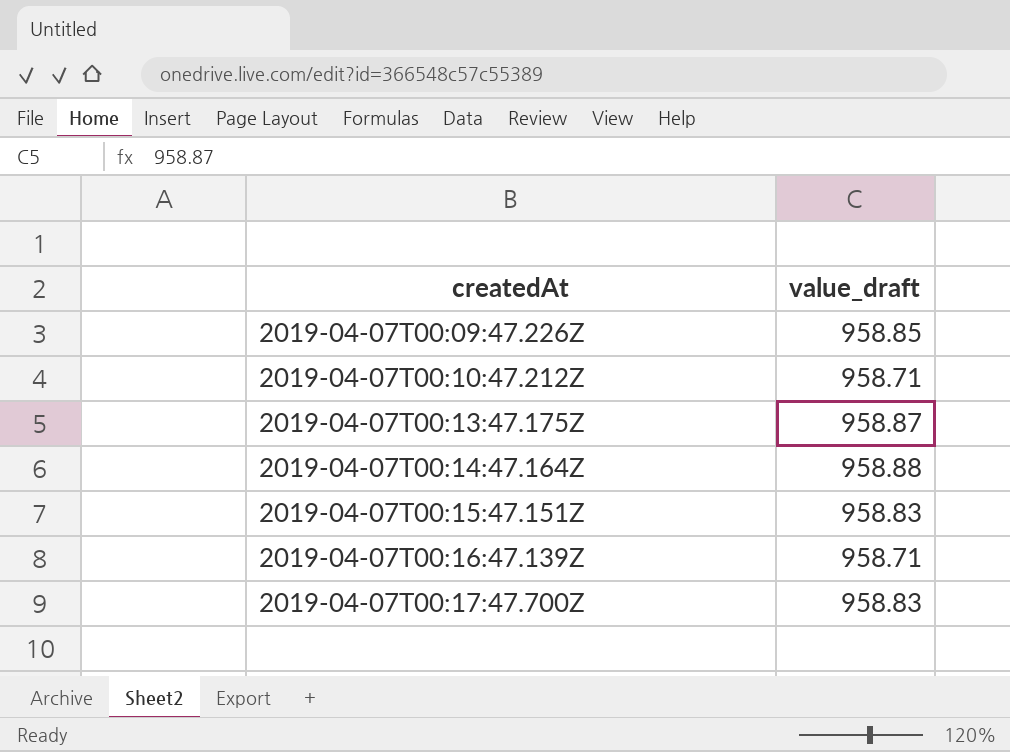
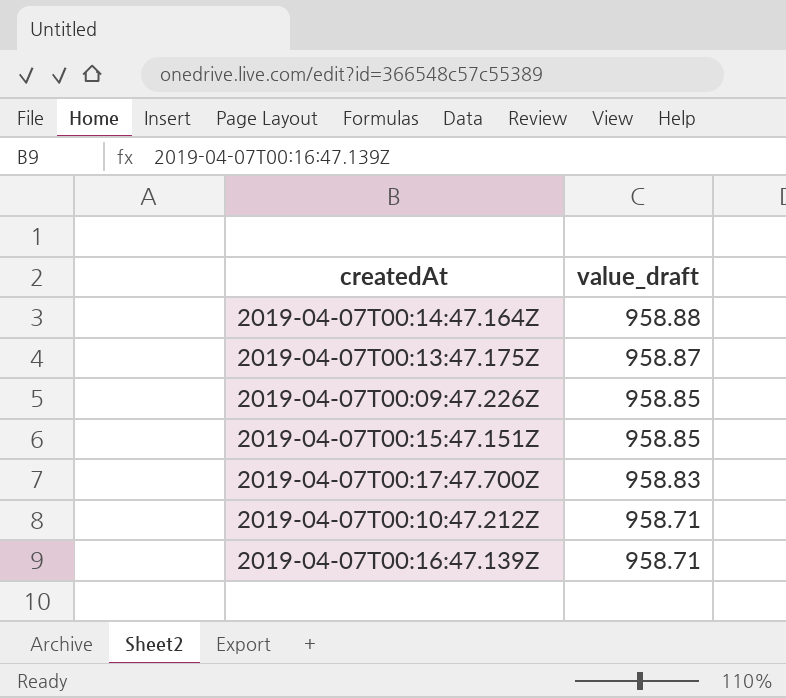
row order: createdAt ascending -> value_draft descending
2019-04-07T00:15:47.151Z | value_draft: 958.83 -> 958.85

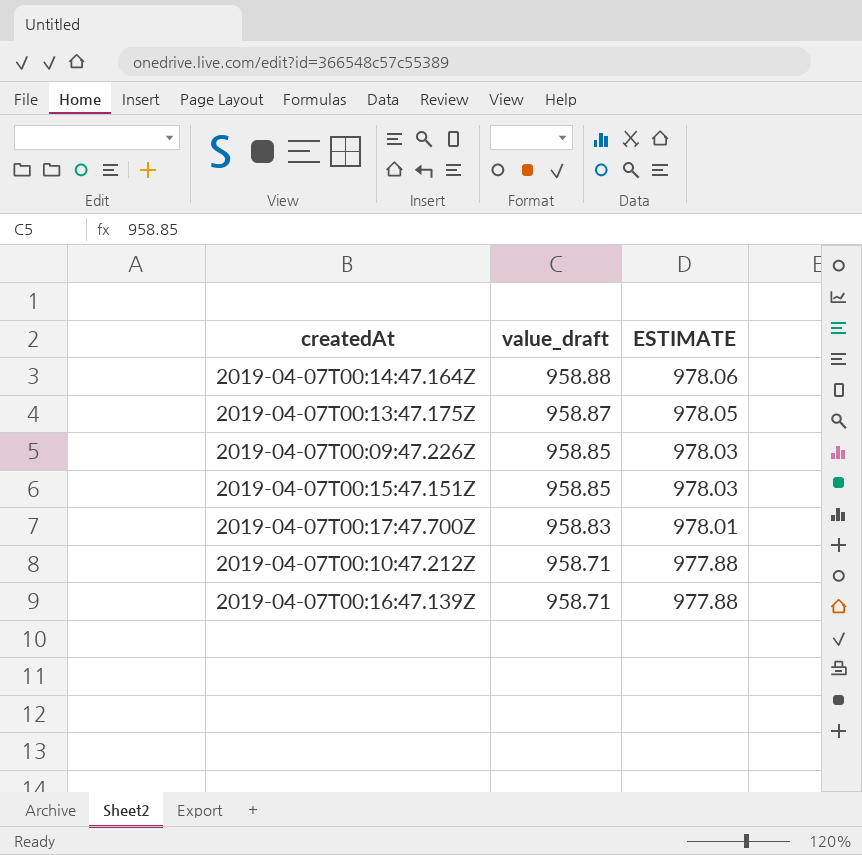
column ESTIMATE | formula: none -> [value_draft] * 1.02

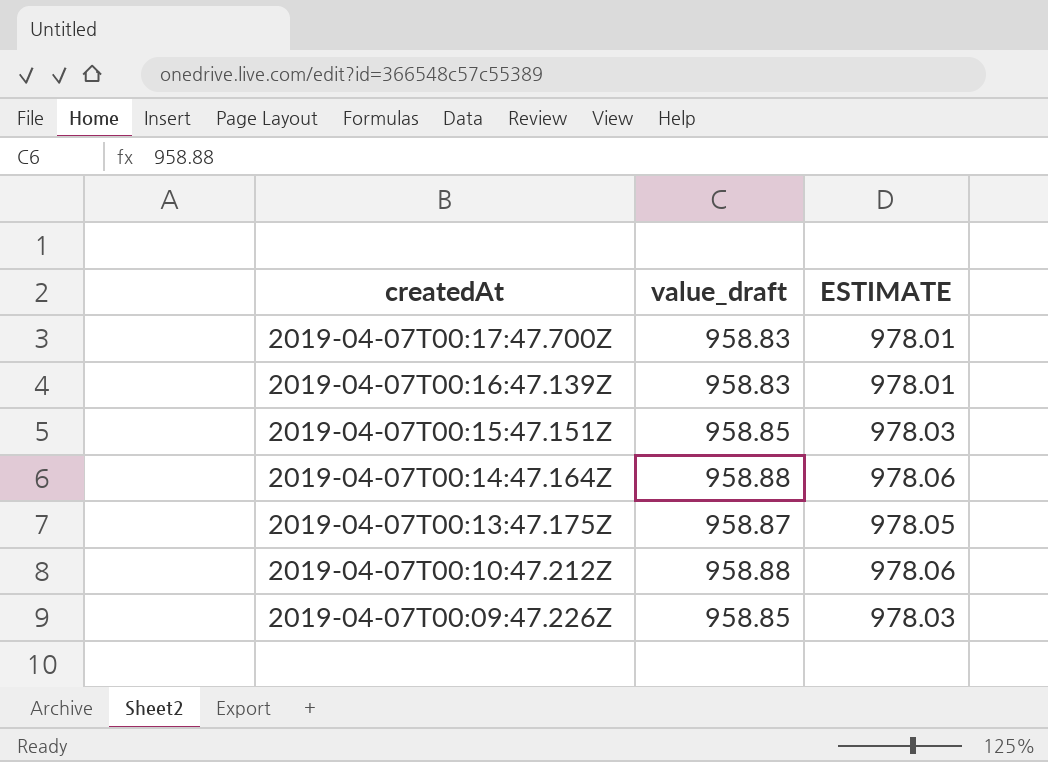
row order: value_draft descending -> createdAt descending
2019-04-07T00:16:47.139Z | value_draft: 958.71 -> 958.83
2019-04-07T00:16:47.139Z | ESTIMATE: 977.88 -> 978.01
2019-04-07T00:10:47.212Z | value_draft: 958.71 -> 958.88
2019-04-07T00:10:47.212Z | ESTIMATE: 977.88 -> 978.06

